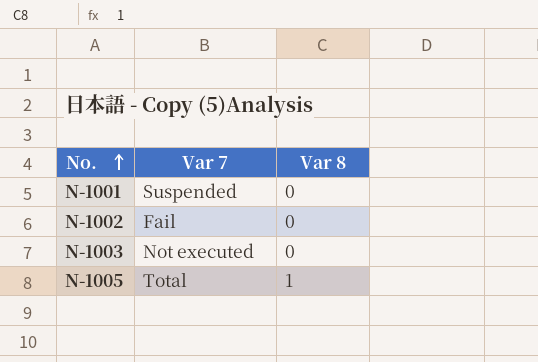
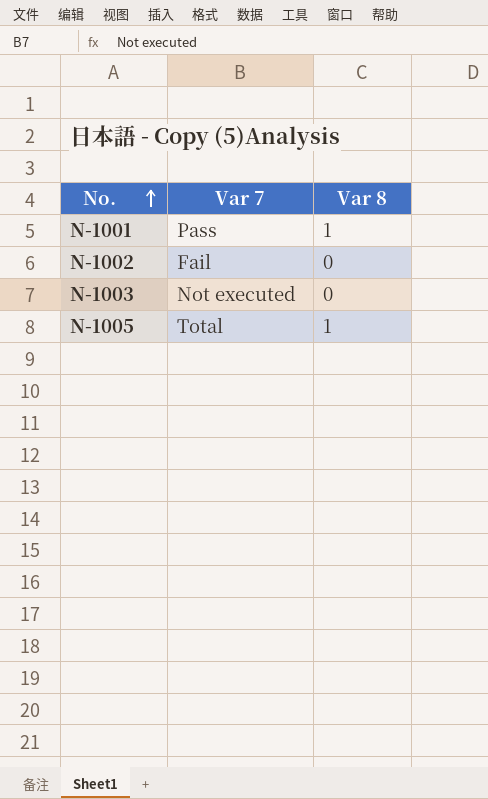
N-1001 | Var 7: Suspended -> Pass
N-1001 | Var 8: 0 -> 1

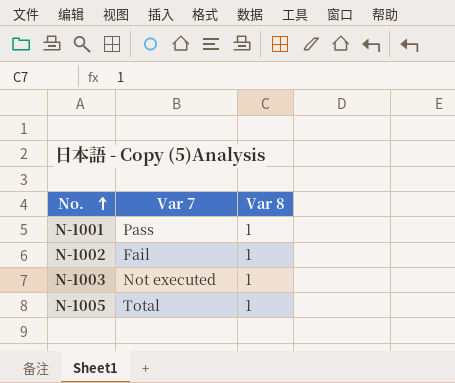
N-1002 | Var 8: 0 -> 1
N-1003 | Var 8: 0 -> 1

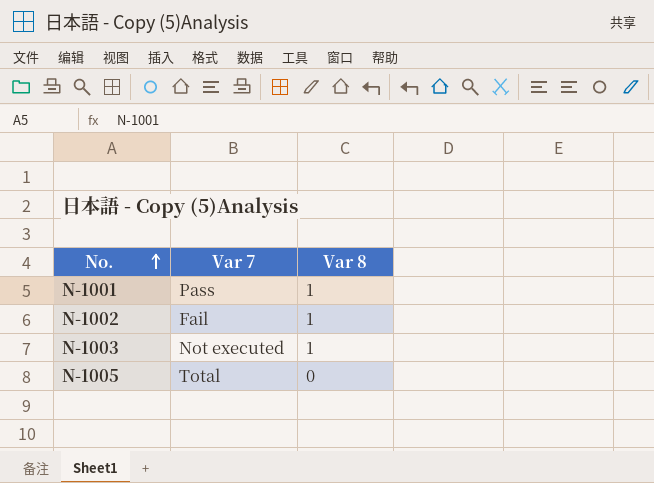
N-1005 | Var 8: 1 -> 0

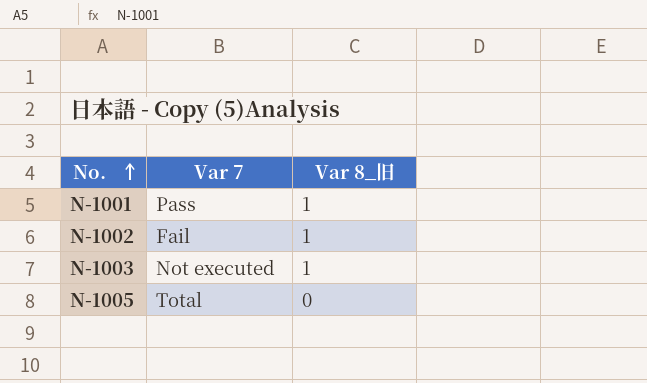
column name: Var 8 -> Var 8_旧

